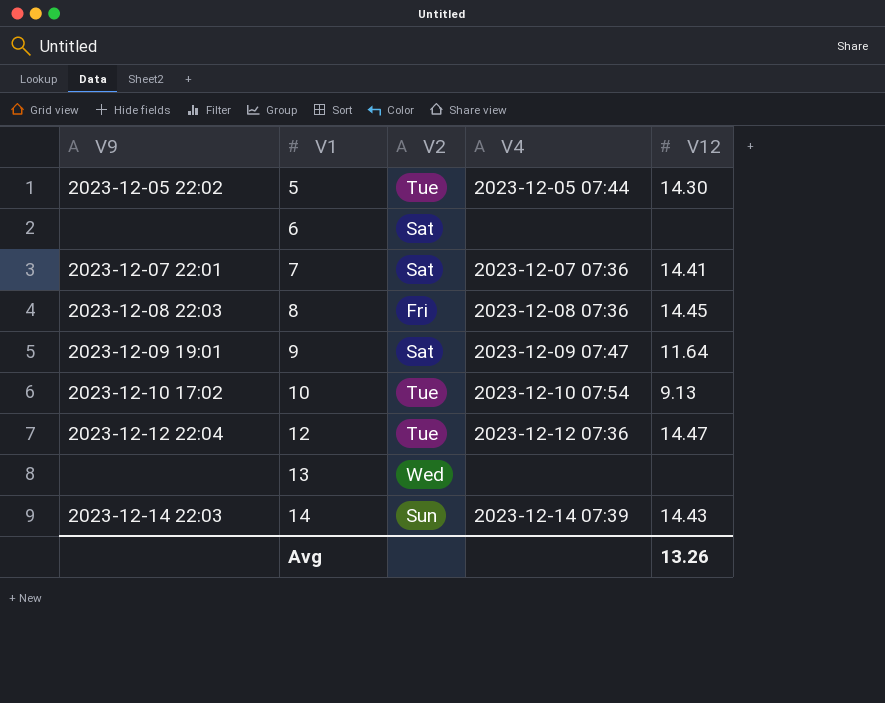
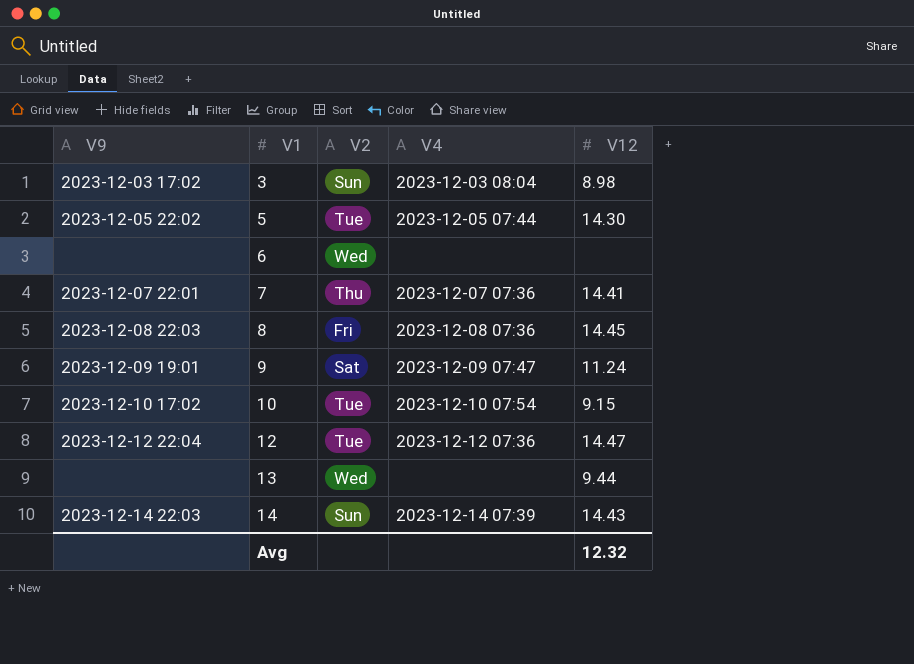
row 3: none -> 2023-12-03 17:02 | Sun | 2023-12-03 08:04 | 8.98
6 | V2: Sat -> Wed
7 | V2: Sat -> Thu
9 | V12: 11.64 -> 11.24
10 | V12: 9.13 -> 9.15
13 | V12: none -> 9.44
Avg | V12: 13.26 -> 12.32

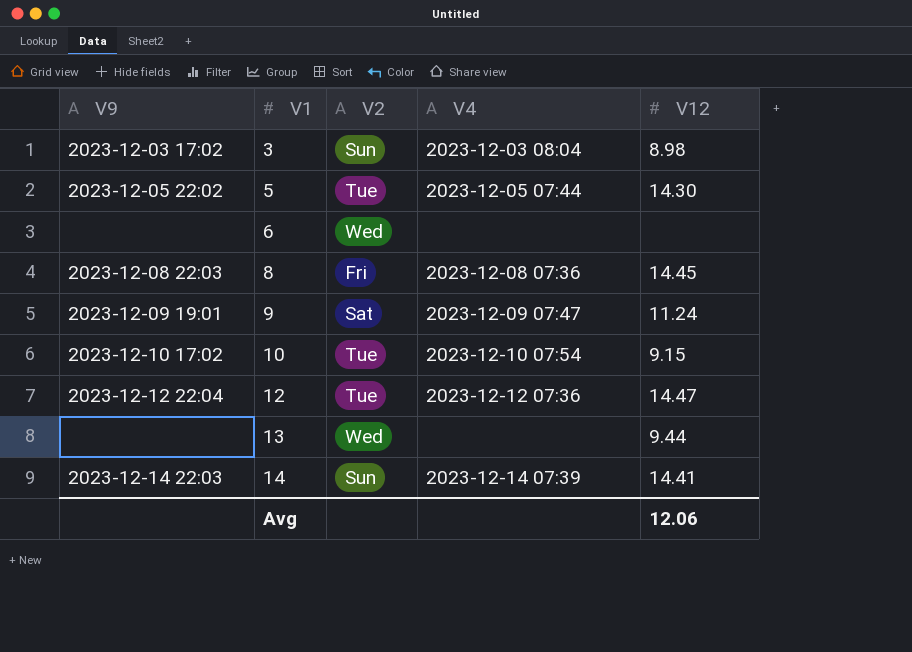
row 7: 2023-12-07 22:01 | Thu | 2023-12-07 07:36 | 14.41 -> none
14 | V12: 14.43 -> 14.41
Avg | V12: 12.32 -> 12.06

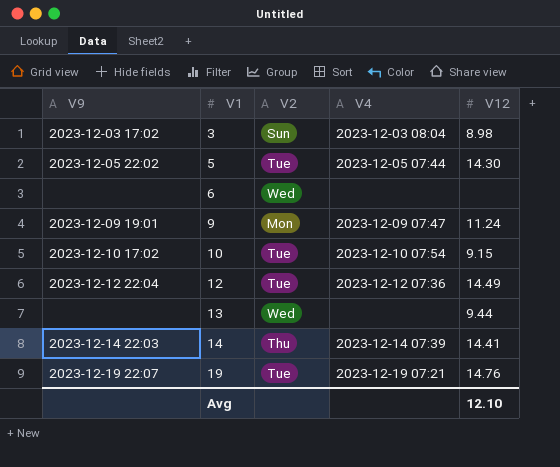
row 8: 2023-12-08 22:03 | Fri | 2023-12-08 07:36 | 14.45 -> none
9 | V2: Sat -> Mon
12 | V12: 14.47 -> 14.49
14 | V2: Sun -> Thu
row 19: none -> 2023-12-19 22:07 | Tue | 2023-12-19 07:21 | 14.76
Avg | V12: 12.06 -> 12.10

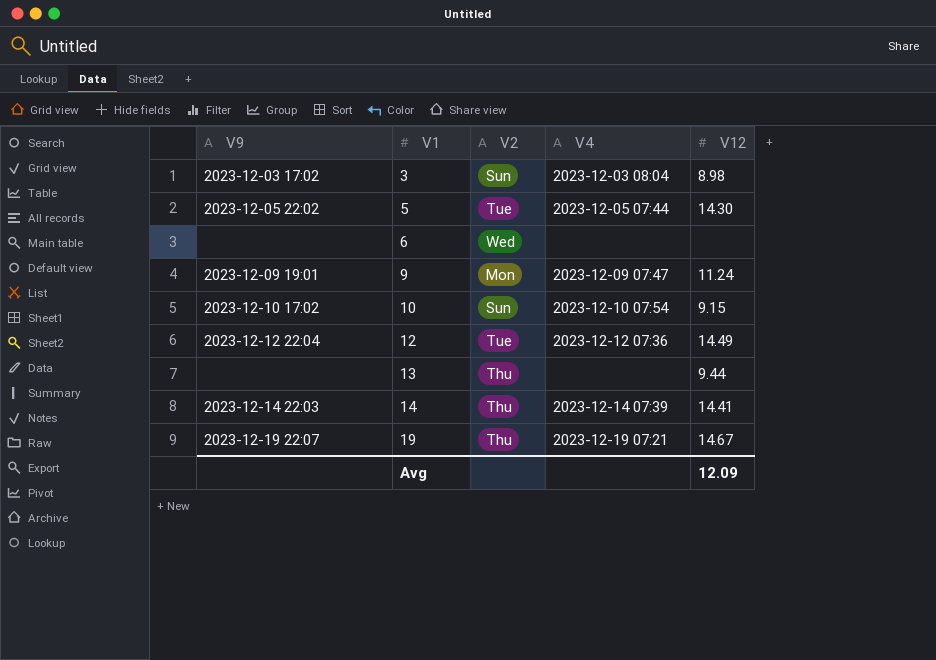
10 | V2: Tue -> Sun
13 | V2: Wed -> Thu
19 | V2: Tue -> Thu
19 | V12: 14.76 -> 14.67
Avg | V12: 12.10 -> 12.09

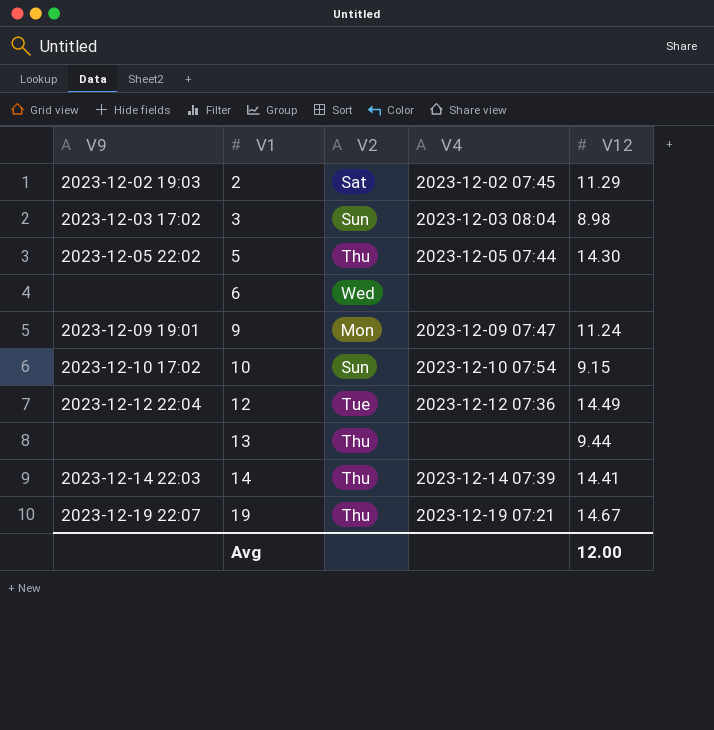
row 2: none -> 2023-12-02 19:03 | Sat | 2023-12-02 07:45 | 11.29
5 | V2: Tue -> Thu
Avg | V12: 12.09 -> 12.00

